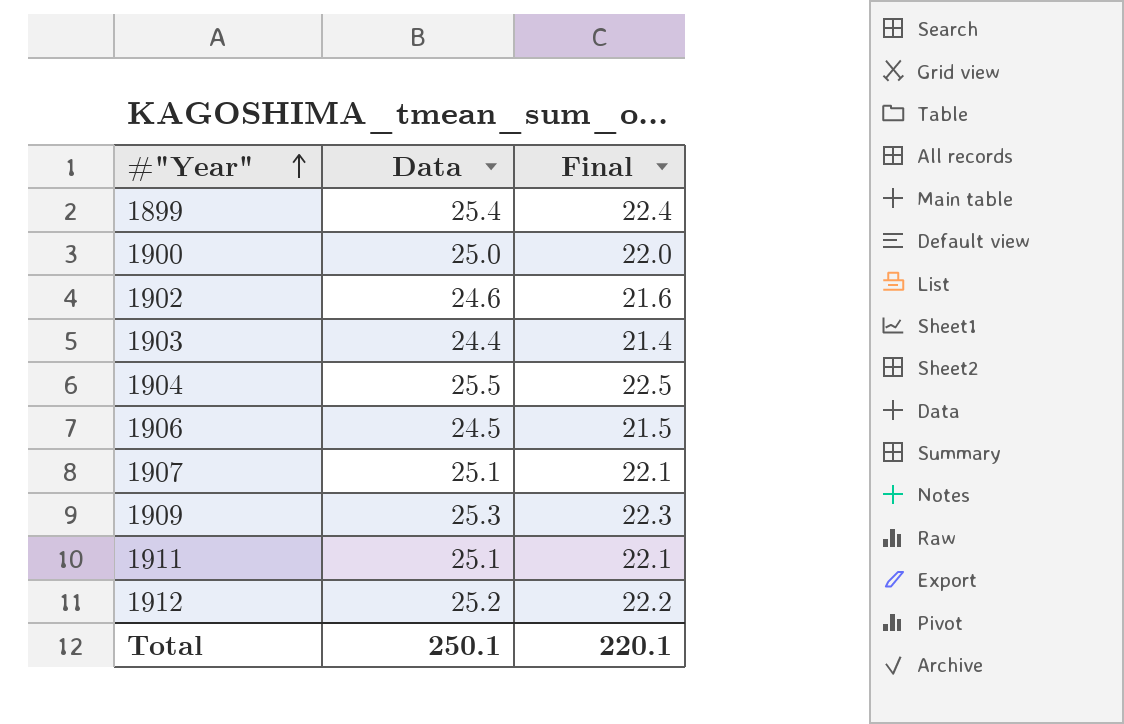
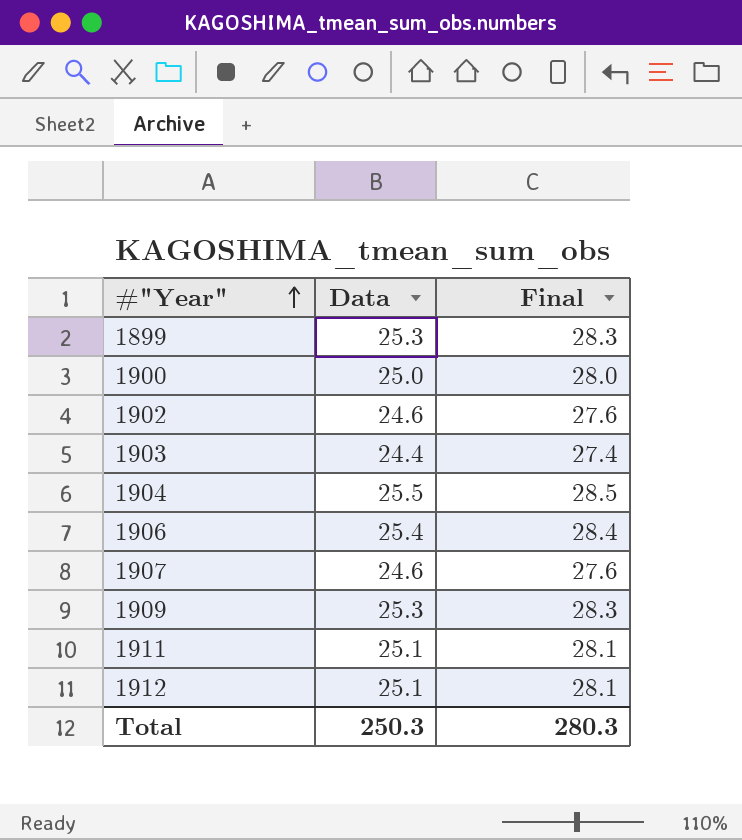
column Final | formula: [Data] - 3 -> [Data] + 3
1899 | Data: 25.4 -> 25.3
1906 | Data: 24.5 -> 25.4
1907 | Data: 25.1 -> 24.6
1912 | Data: 25.2 -> 25.1
Total | Data: 250.1 -> 250.3
Total | Final: 220.1 -> 280.3

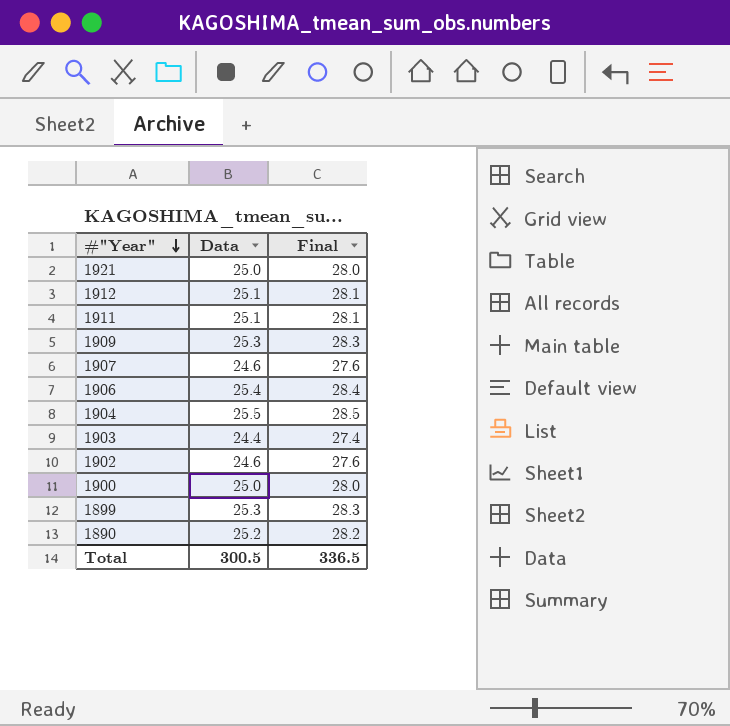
row order: #"Year" ascending -> #"Year" descending
row 1921: none -> 25.0 | 28.0
row 1890: none -> 25.2 | 28.2
Total | Data: 250.3 -> 300.5
Total | Final: 280.3 -> 336.5

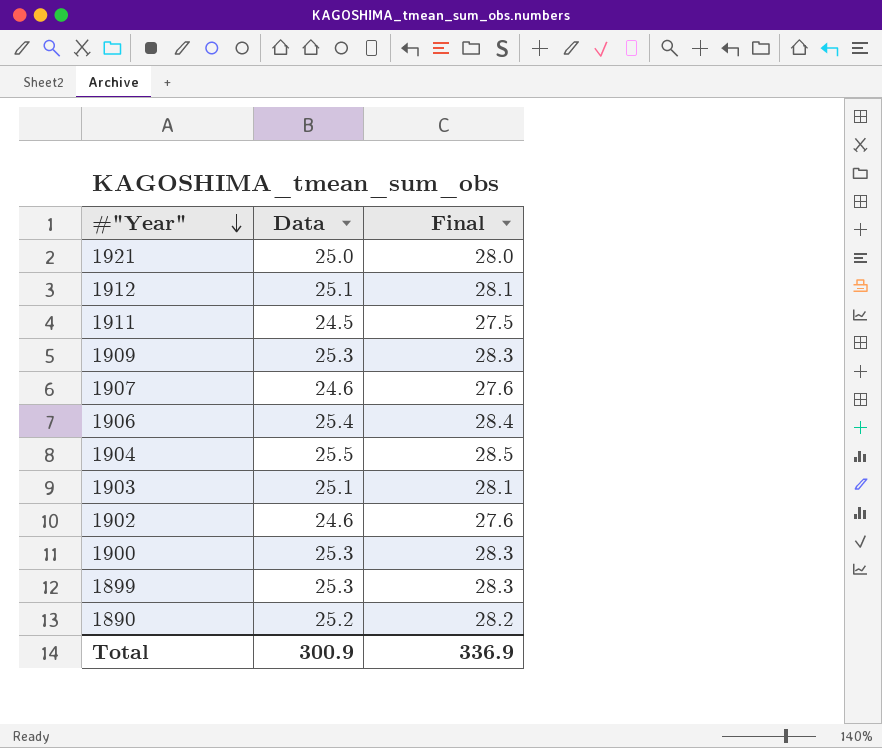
1911 | Data: 25.1 -> 24.5
1911 | Final: 28.1 -> 27.5
1903 | Data: 24.4 -> 25.1
1903 | Final: 27.4 -> 28.1
1900 | Data: 25.0 -> 25.3
1900 | Final: 28.0 -> 28.3
Total | Data: 300.5 -> 300.9
Total | Final: 336.5 -> 336.9

